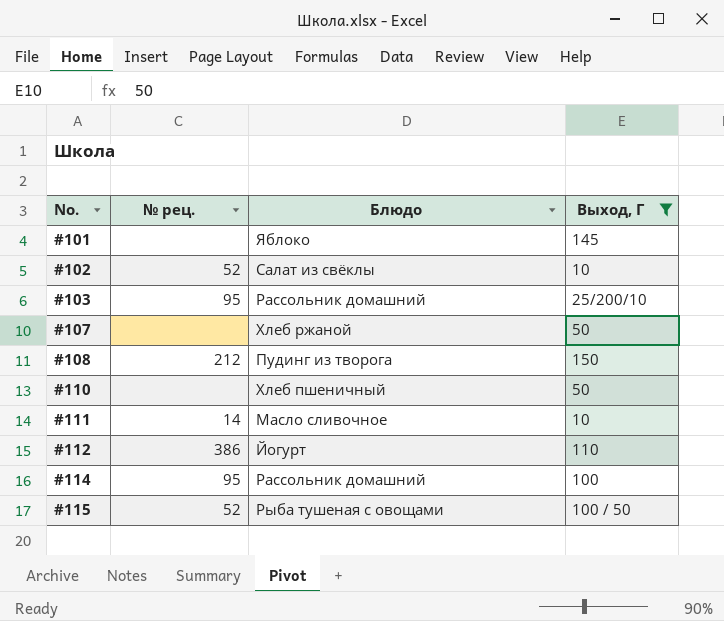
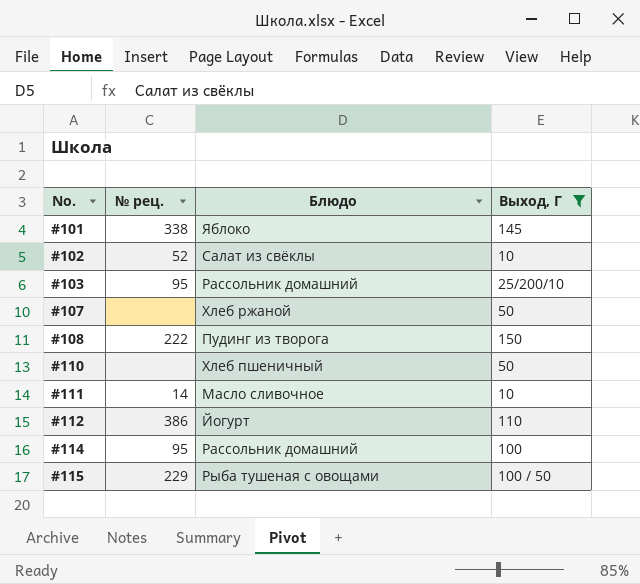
#101 | № рец.: none -> 338
#108 | № рец.: 212 -> 222
#115 | № рец.: 52 -> 229

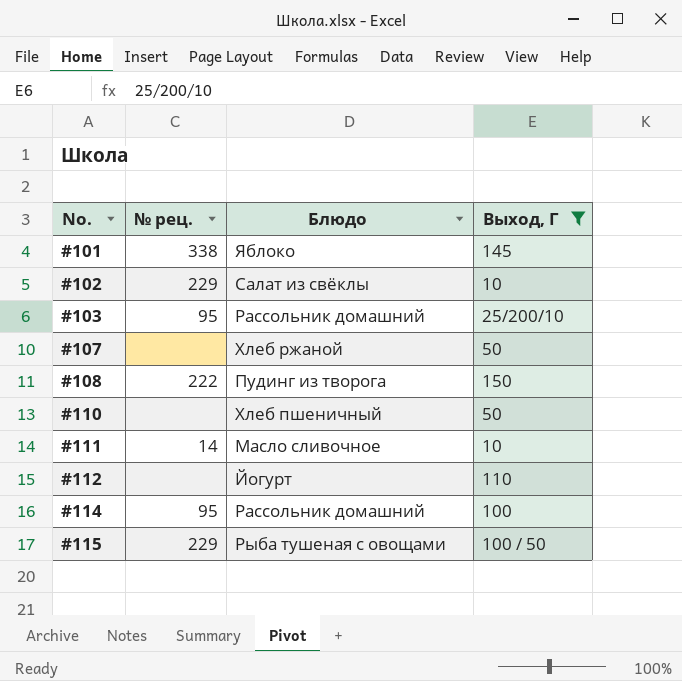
#102 | № рец.: 52 -> 229
#112 | № рец.: 386 -> none

